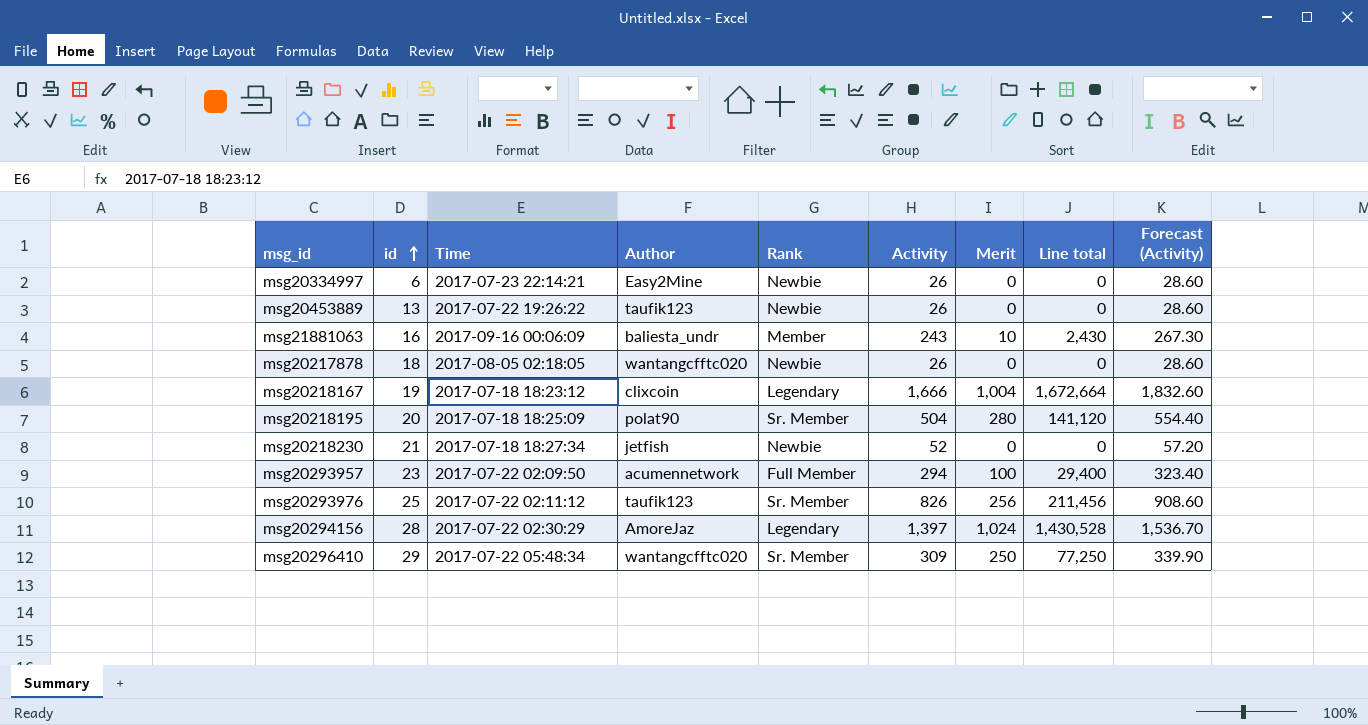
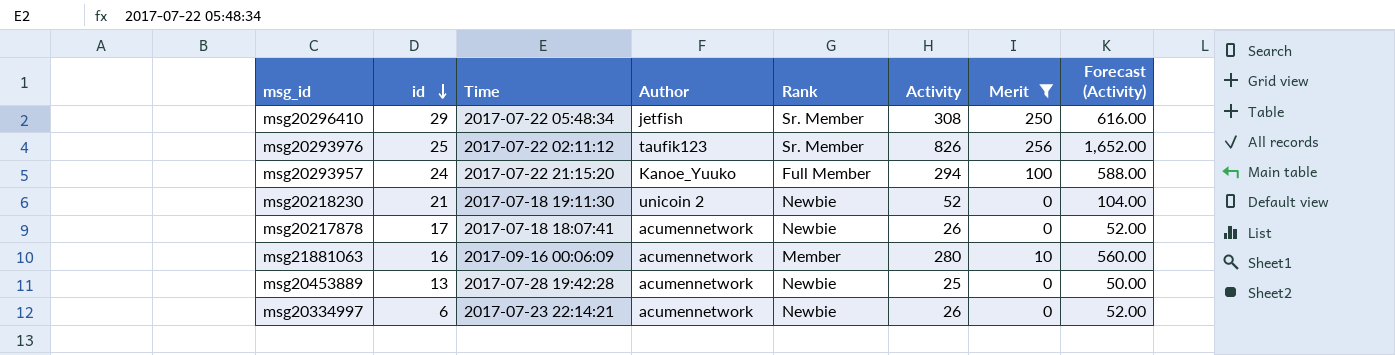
filter: none -> Merit <= 256
row order: id ascending -> id descending
column Line total | formula: [Activity] * [Merit] -> none
column Forecast (Activity) | formula: [Activity] * 1.1 -> [Activity] * 2
msg20296410 | Author: wantangcfftc020 -> jetfish
msg20296410 | Activity: 309 -> 308
msg20293957 | id: 23 -> 24
msg20293957 | Time: 2017-07-22 02:09:50 -> 2017-07-22 21:15:20
msg20293957 | Author: acumennetwork -> Kanoe_Yuuko
msg20218230 | Time: 2017-07-18 18:27:34 -> 2017-07-18 19:11:30
msg20218230 | Author: jetfish -> unicoin 2
msg20217878 | id: 18 -> 17
msg20217878 | Time: 2017-08-05 02:18:05 -> 2017-07-18 18:07:41
msg20217878 | Author: wantangcfftc020 -> acumennetwork
msg21881063 | Author: baliesta_undr -> acumennetwork
msg21881063 | Activity: 243 -> 280
msg20453889 | Time: 2017-07-22 19:26:22 -> 2017-07-28 19:42:28
msg20453889 | Author: taufik123 -> acumennetwork
msg20453889 | Activity: 26 -> 25
msg20334997 | Author: Easy2Mine -> acumennetwork

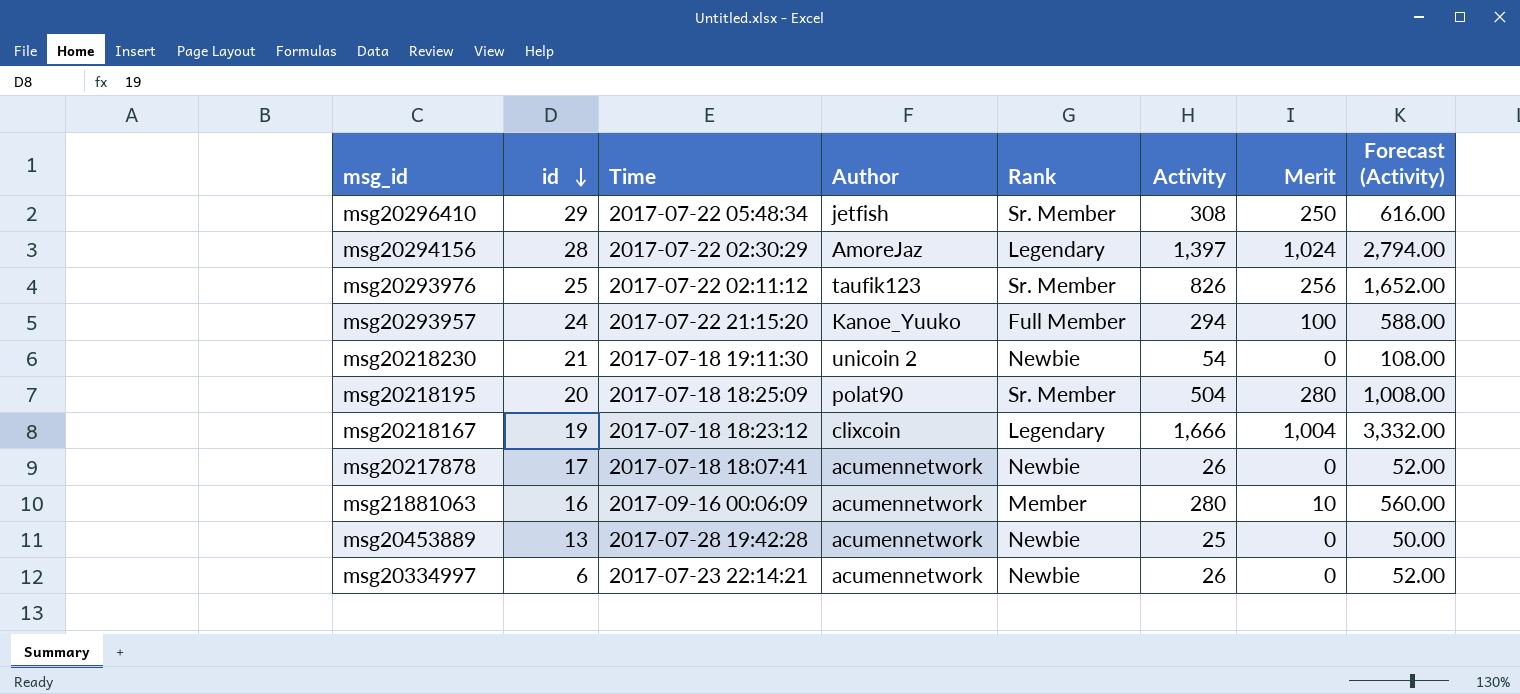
filter: Merit <= 256 -> none
msg20218230 | Activity: 52 -> 54
msg20218230 | Forecast (Activity): 104.00 -> 108.00

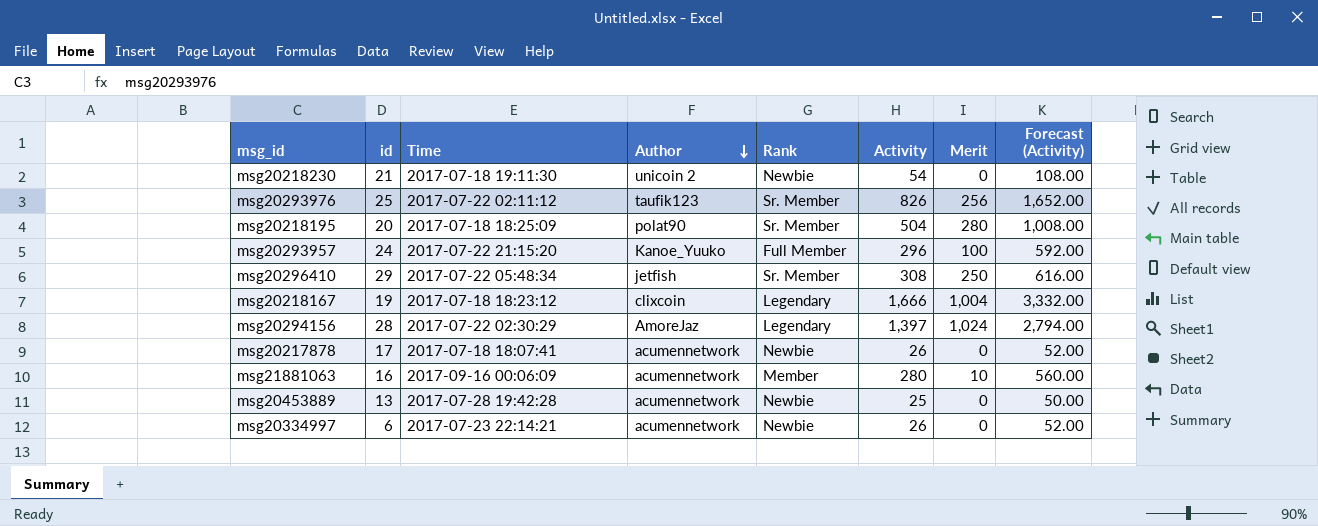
row order: id descending -> Author descending
msg20293957 | Activity: 294 -> 296
msg20293957 | Forecast (Activity): 588.00 -> 592.00

